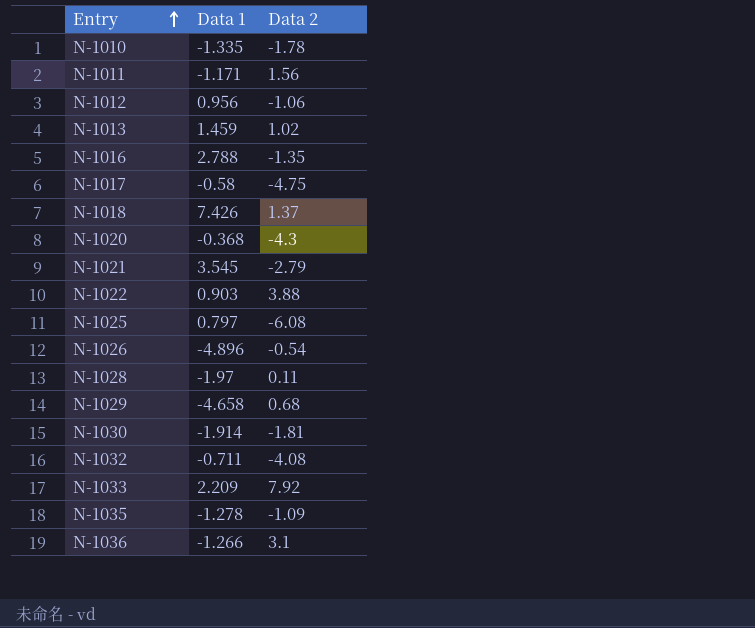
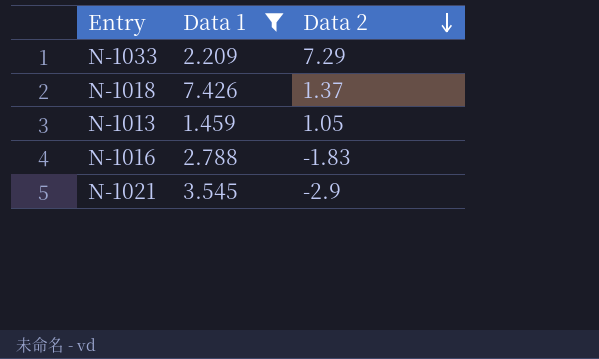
filter: none -> Data 1 >= 1.459
row order: Entry ascending -> Data 2 descending
N-1033 | Data 2: 7.92 -> 7.29
N-1013 | Data 2: 1.02 -> 1.05
N-1016 | Data 2: -1.35 -> -1.83
N-1021 | Data 2: -2.79 -> -2.9

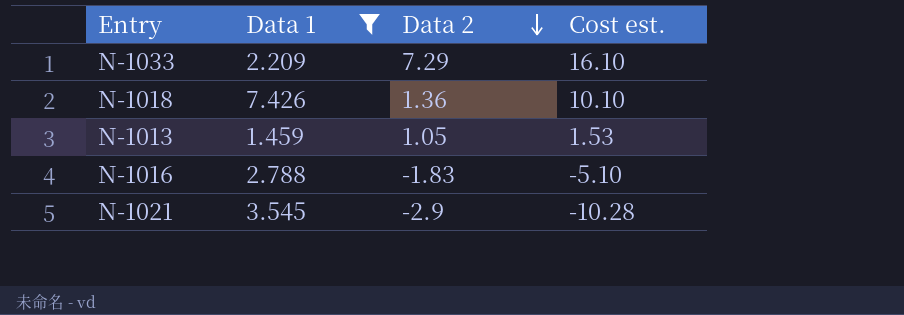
column Cost est. | formula: none -> [Data 1] * [Data 2]
N-1018 | Data 2: 1.37 -> 1.36

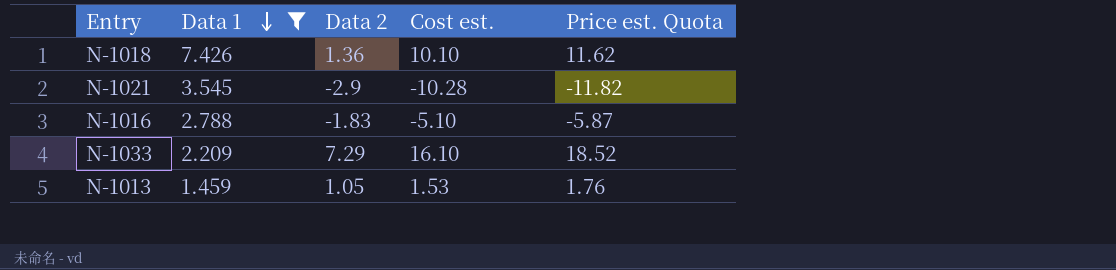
row order: Data 2 descending -> Data 1 descending
column Price est. Quota | formula: none -> [Cost est.] * 1.15

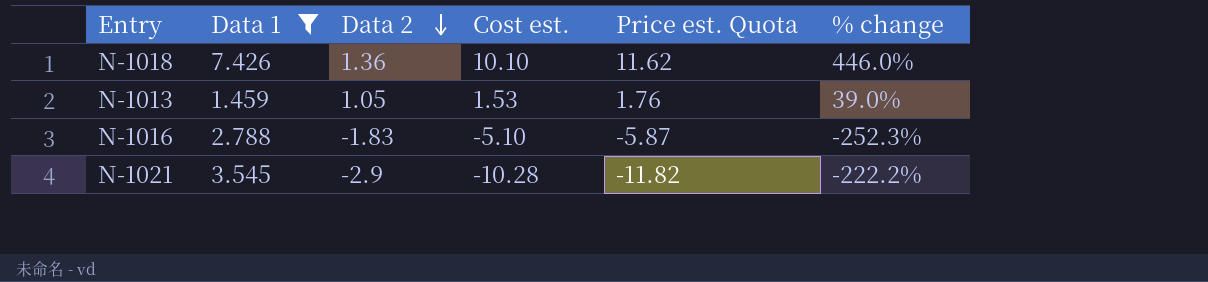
row order: Data 1 descending -> Data 2 descending
column % change | formula: none -> ([Data 1] - [Data 2]) / [Data 2]
row N-1033: 2.209 | 7.29 | 16.10 | 18.52 -> none

